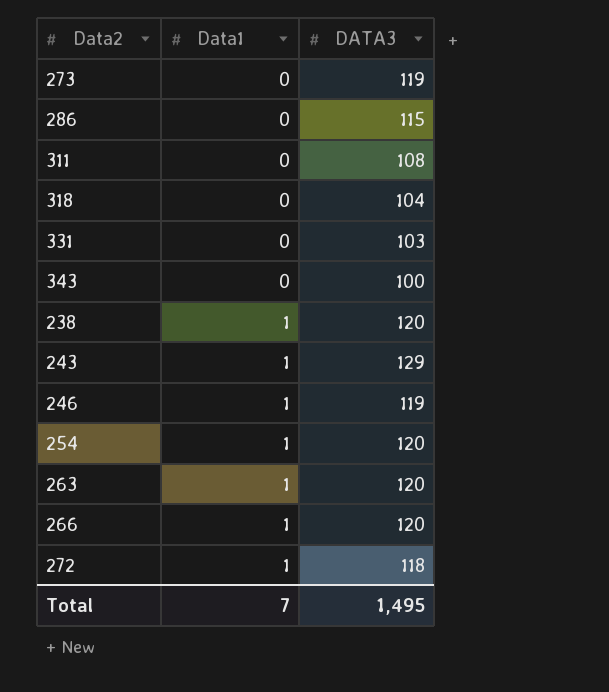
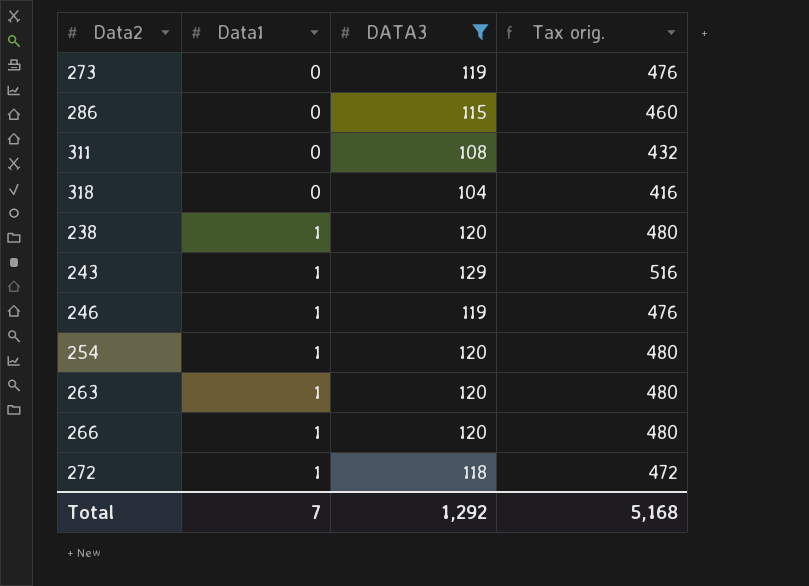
filter: none -> DATA3 >= 104
column Tax orig. | formula: none -> [DATA3] * 4
Total | DATA3: 1,495 -> 1,292

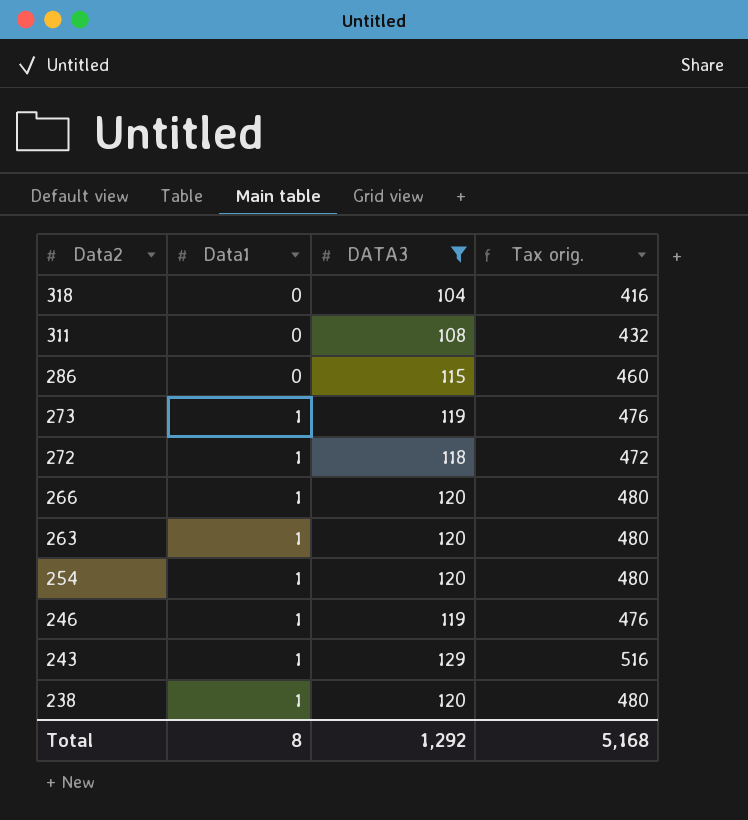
row order: Data1 ascending -> Data2 descending
273 | Data1: 0 -> 1
Total | Data1: 7 -> 8

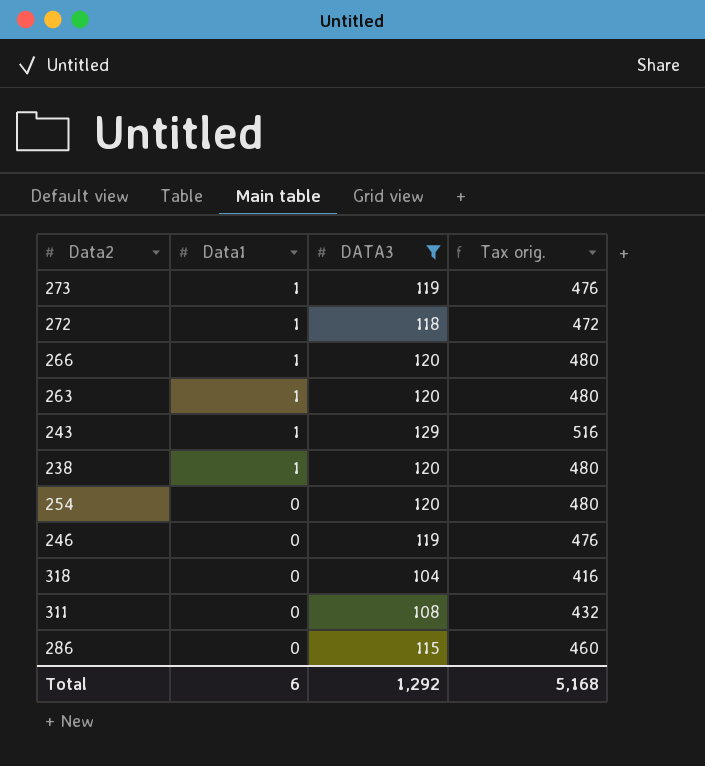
row order: Data2 descending -> Data1 descending
254 | Data1: 1 -> 0
246 | Data1: 1 -> 0
Total | Data1: 8 -> 6

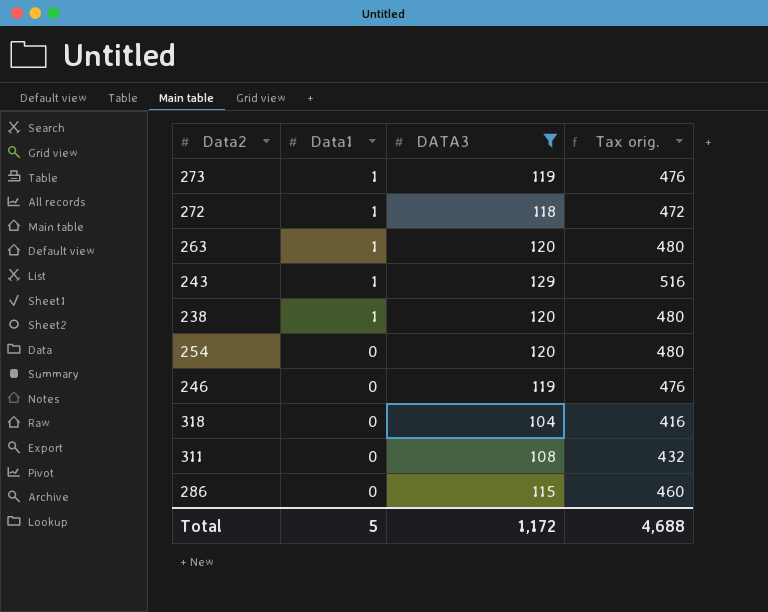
row 266: 1 | 120 | 480 -> none
Total | Data1: 6 -> 5
Total | DATA3: 1,292 -> 1,172
Total | Tax orig.: 5,168 -> 4,688

